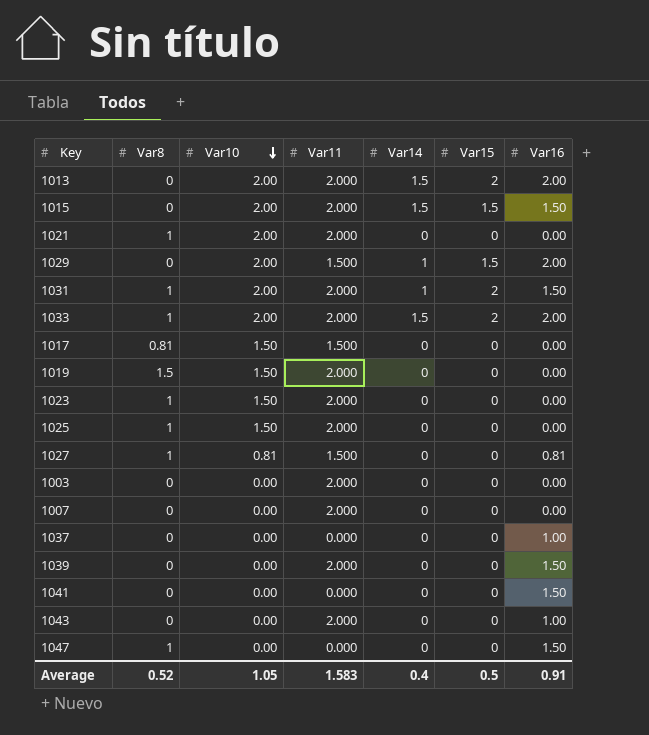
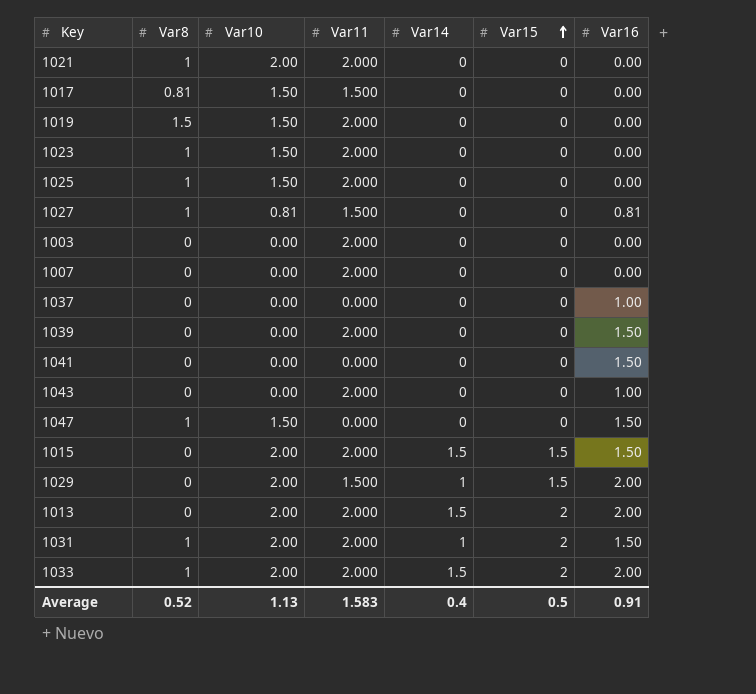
row order: Var10 descending -> Var15 ascending
1047 | Var10: 0.00 -> 1.50
Average | Var10: 1.05 -> 1.13

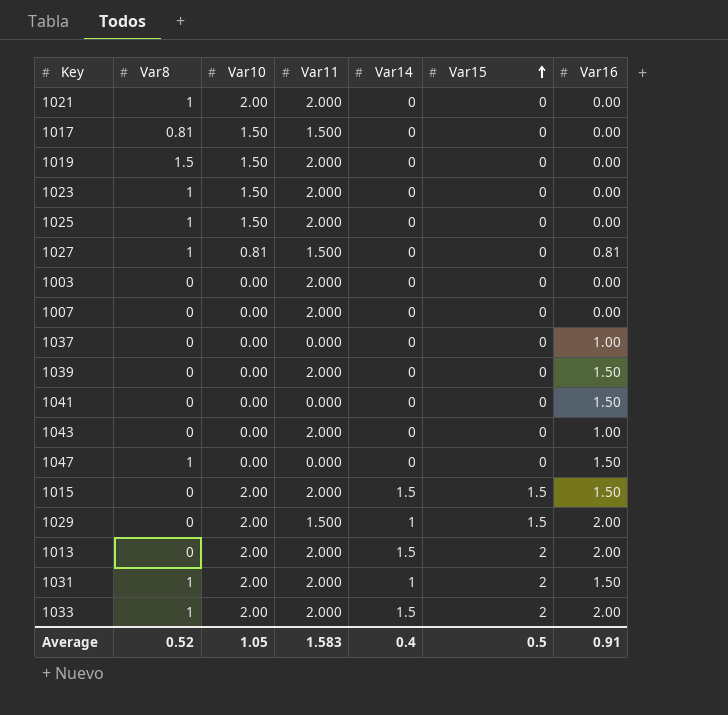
1047 | Var10: 1.50 -> 0.00
Average | Var10: 1.13 -> 1.05

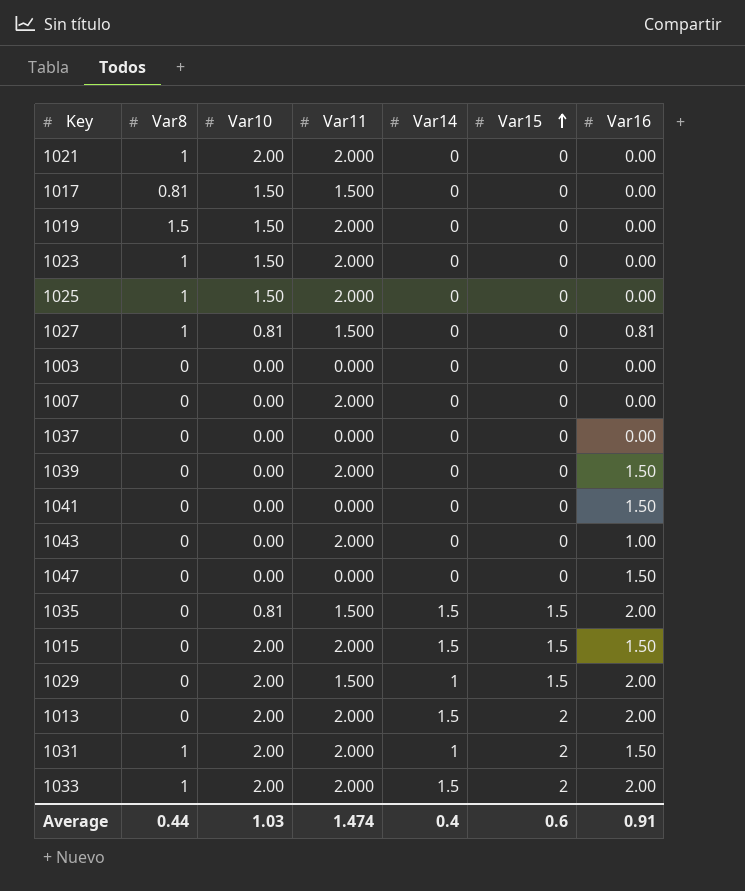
1003 | Var11: 2.000 -> 0.000
1037 | Var16: 1.00 -> 0.00
1047 | Var8: 1 -> 0
row 1035: none -> 0 | 0.81 | 1.500 | 1.5 | 1.5 | 2.00
Average | Var8: 0.52 -> 0.44
Average | Var10: 1.05 -> 1.03
Average | Var11: 1.583 -> 1.474
Average | Var15: 0.5 -> 0.6

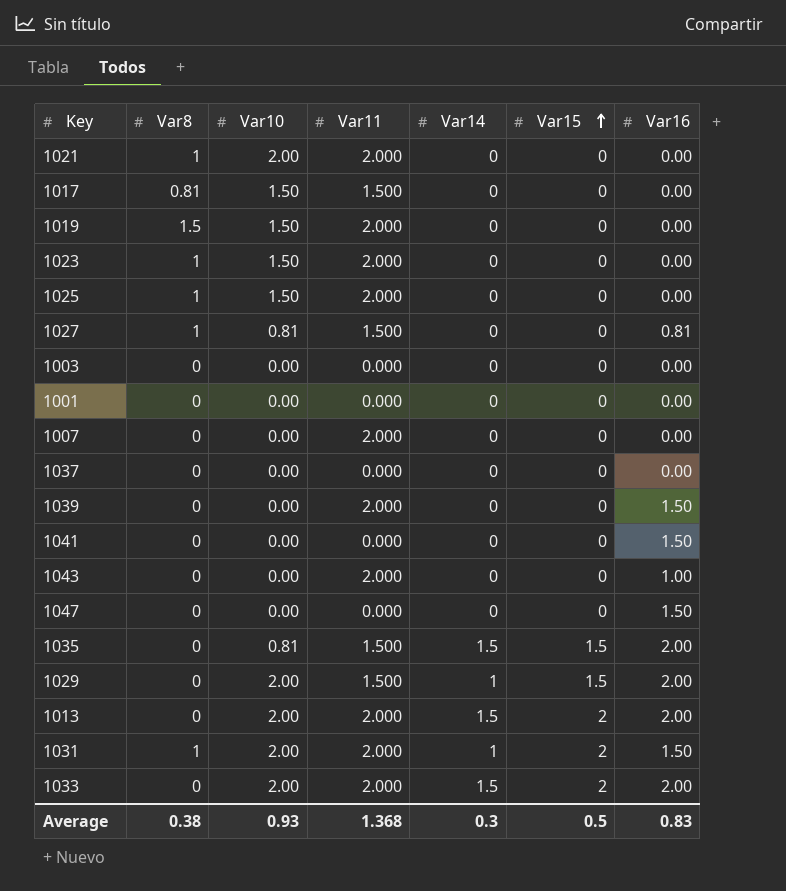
row 1015: 0 | 2.00 | 2.000 | 1.5 | 1.5 | 1.50 -> none
row 1001: none -> 0 | 0.00 | 0.000 | 0 | 0 | 0.00
1033 | Var8: 1 -> 0
Average | Var8: 0.44 -> 0.38
Average | Var10: 1.03 -> 0.93
Average | Var11: 1.474 -> 1.368
Average | Var14: 0.4 -> 0.3
Average | Var15: 0.6 -> 0.5
Average | Var16: 0.91 -> 0.83

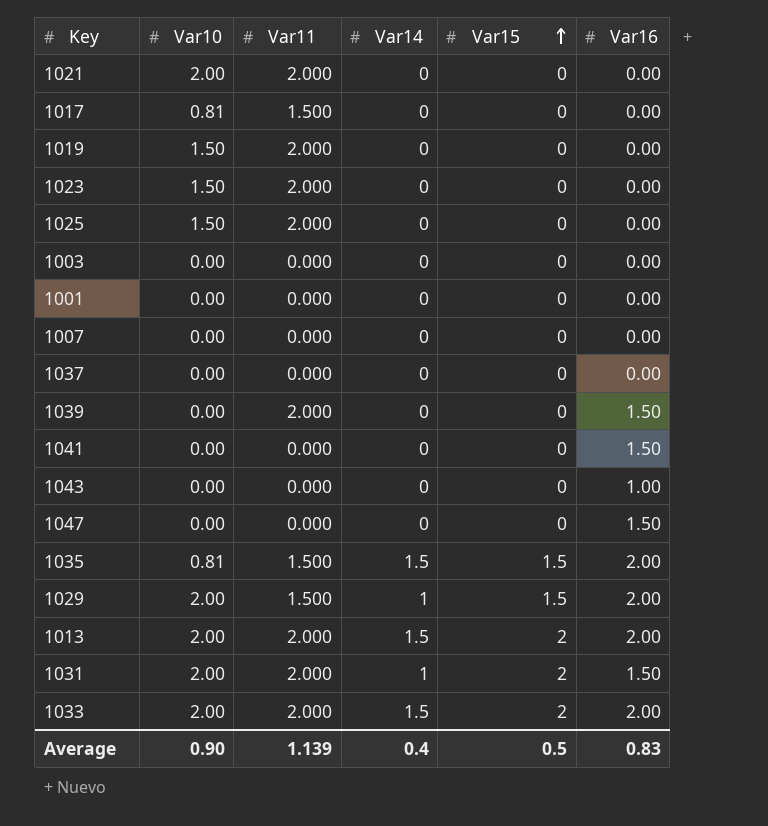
column Var8 | position: 2 -> none
row 1027: 1 | 0.81 | 1.500 | 0 | 0 | 0.81 -> none
1017 | Var10: 1.50 -> 0.81
1007 | Var11: 2.000 -> 0.000
1043 | Var11: 2.000 -> 0.000
Average | Var10: 0.93 -> 0.90
Average | Var11: 1.368 -> 1.139
Average | Var14: 0.3 -> 0.4

